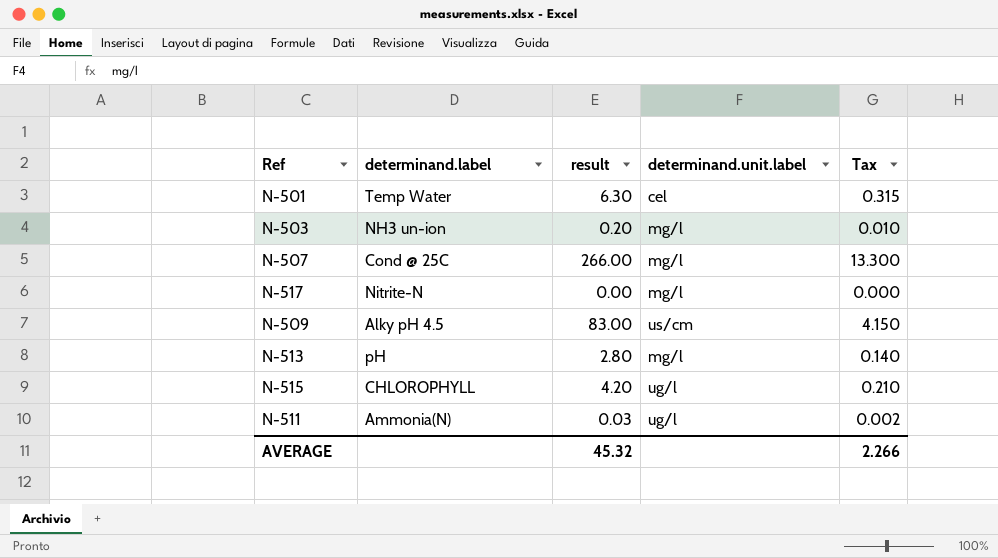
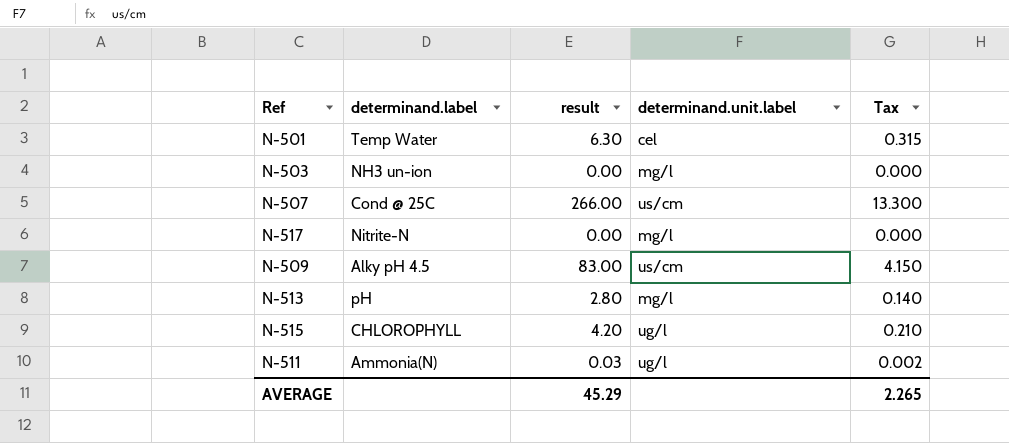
N-503 | result: 0.20 -> 0.00
N-503 | Tax: 0.010 -> 0.000
N-507 | determinand.unit.label: mg/l -> us/cm
AVERAGE | result: 45.32 -> 45.29
AVERAGE | Tax: 2.266 -> 2.265

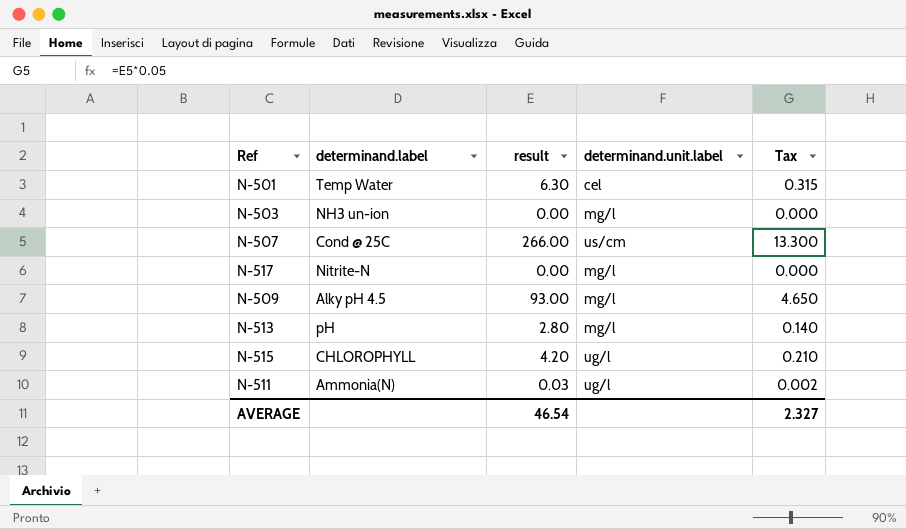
N-509 | result: 83.00 -> 93.00
N-509 | determinand.unit.label: us/cm -> mg/l
N-509 | Tax: 4.150 -> 4.650
AVERAGE | result: 45.29 -> 46.54
AVERAGE | Tax: 2.265 -> 2.327

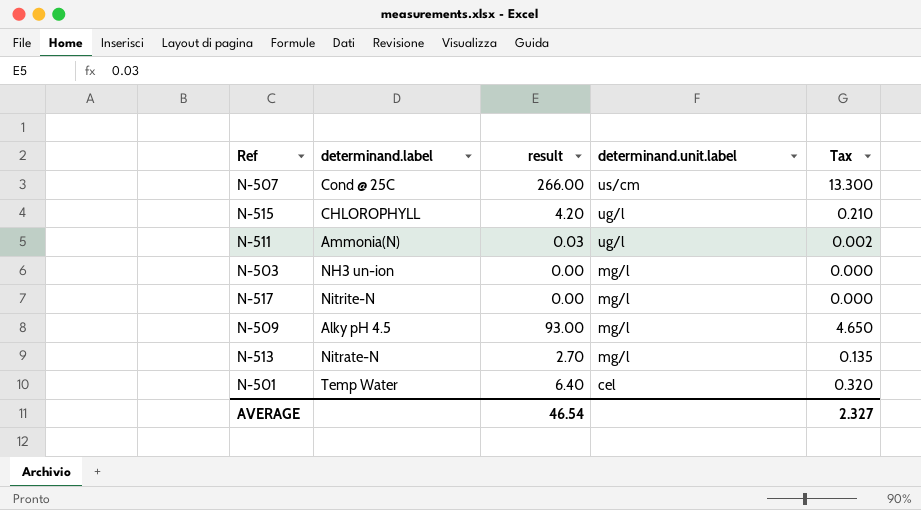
row order: none -> determinand.unit.label descending
N-513 | determinand.label: pH -> Nitrate-N
N-513 | result: 2.80 -> 2.70
N-513 | Tax: 0.140 -> 0.135
N-501 | result: 6.30 -> 6.40
N-501 | Tax: 0.315 -> 0.320

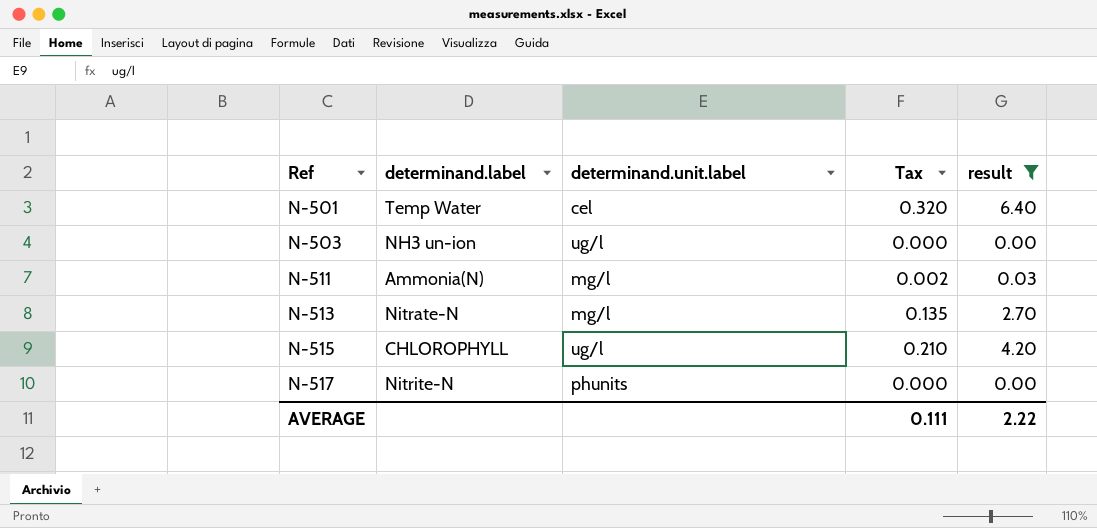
filter: none -> result <= 6.40
row order: determinand.unit.label descending -> Ref ascending
column result | position: 3 -> 5
N-503 | determinand.unit.label: mg/l -> ug/l
N-511 | determinand.unit.label: ug/l -> mg/l
N-517 | determinand.unit.label: mg/l -> phunits
AVERAGE | Tax: 2.327 -> 0.111
AVERAGE | result: 46.54 -> 2.22

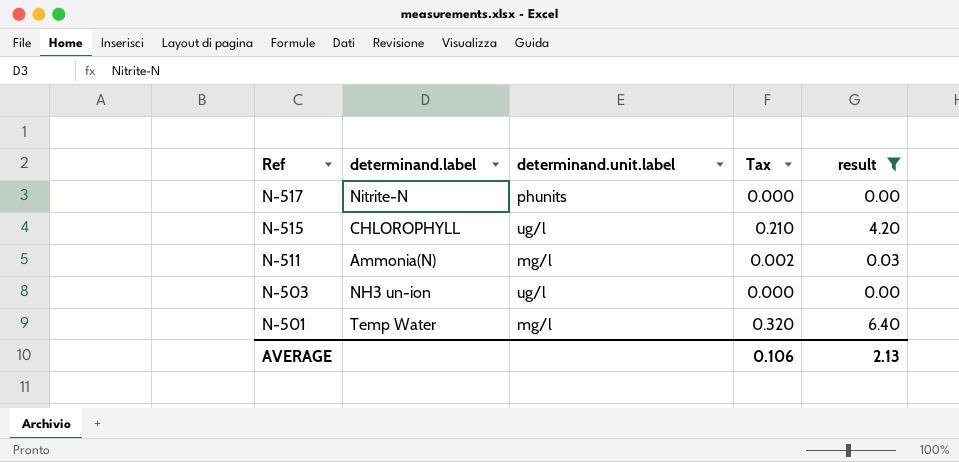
row order: Ref ascending -> Ref descending
row N-513: Nitrate-N | mg/l | 0.135 | 2.70 -> none
N-501 | determinand.unit.label: cel -> mg/l
AVERAGE | Tax: 0.111 -> 0.106
AVERAGE | result: 2.22 -> 2.13

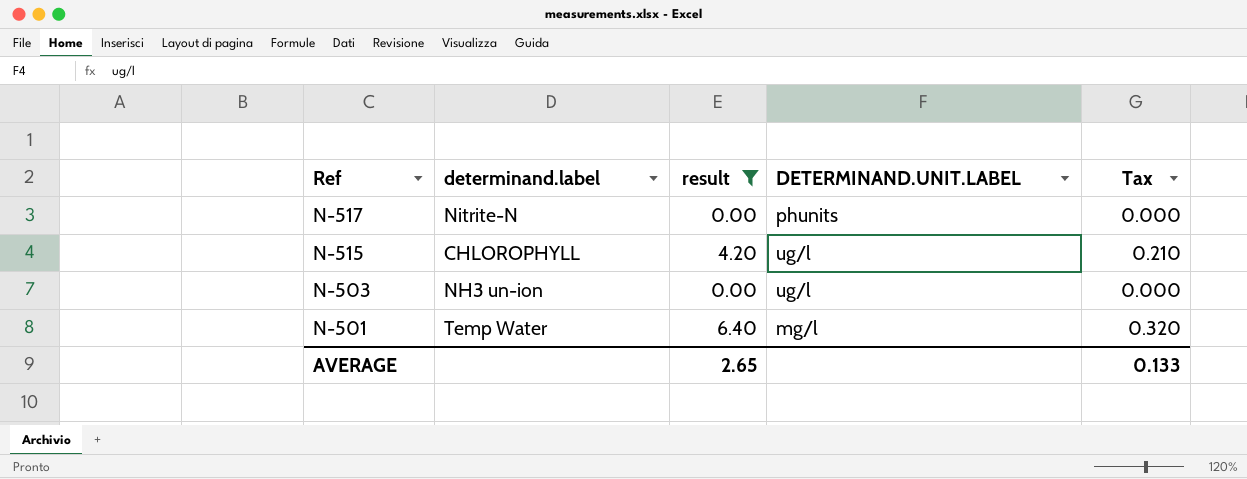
column result | position: 5 -> 3
column name: determinand.unit.label -> DETERMINAND.UNIT.LABEL
row N-511: Ammonia(N) | mg/l | 0.002 | 0.03 -> none
AVERAGE | result: 2.13 -> 2.65
AVERAGE | Tax: 0.106 -> 0.133

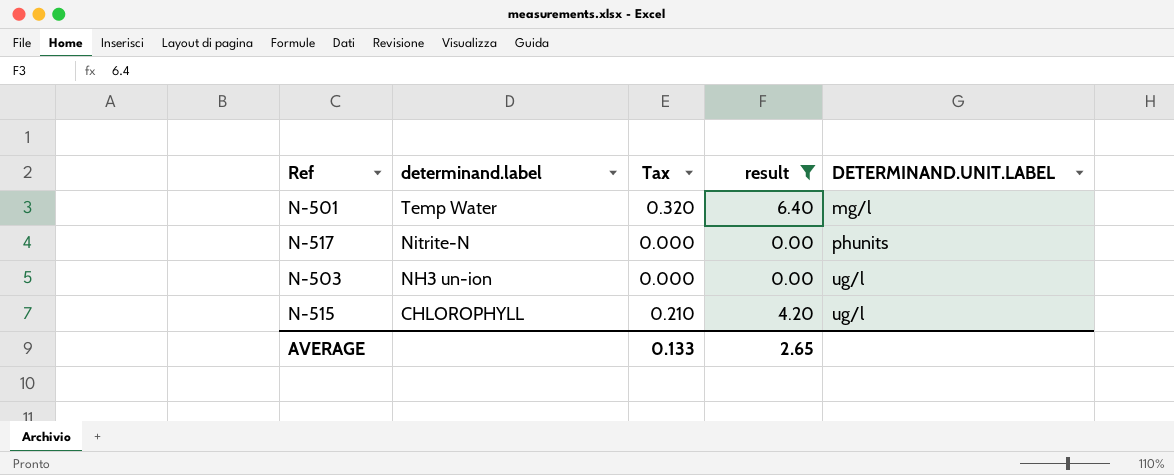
row order: Ref descending -> determinand.label descending
column Tax | position: 5 -> 3

